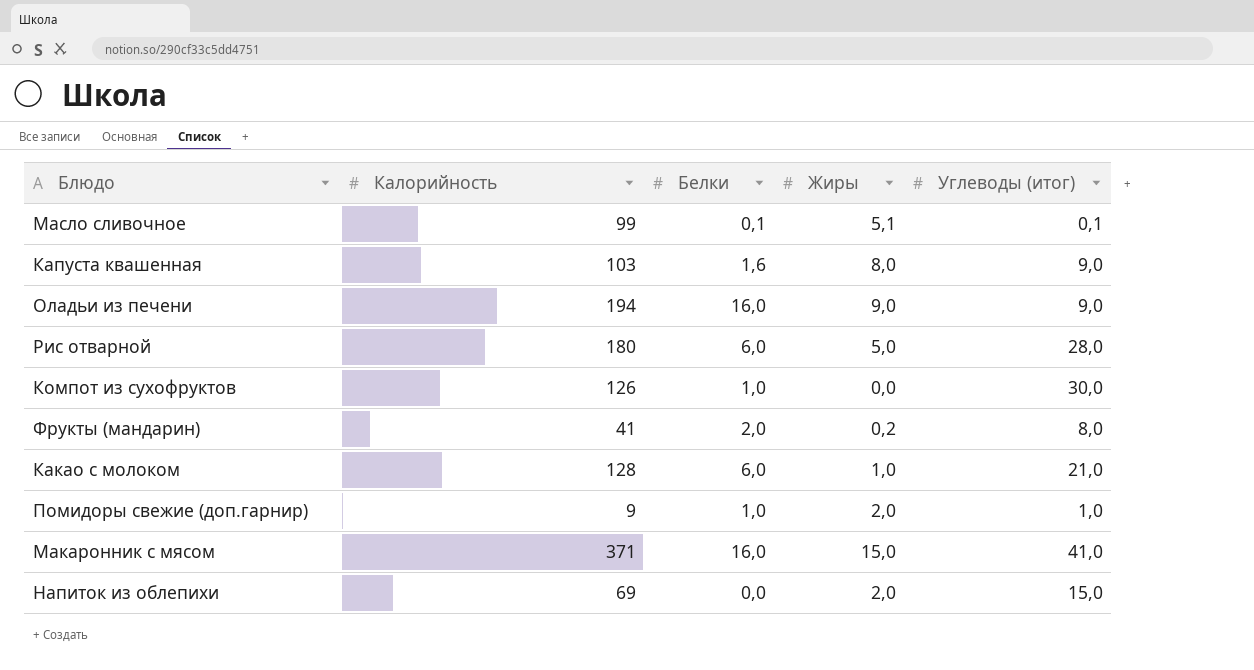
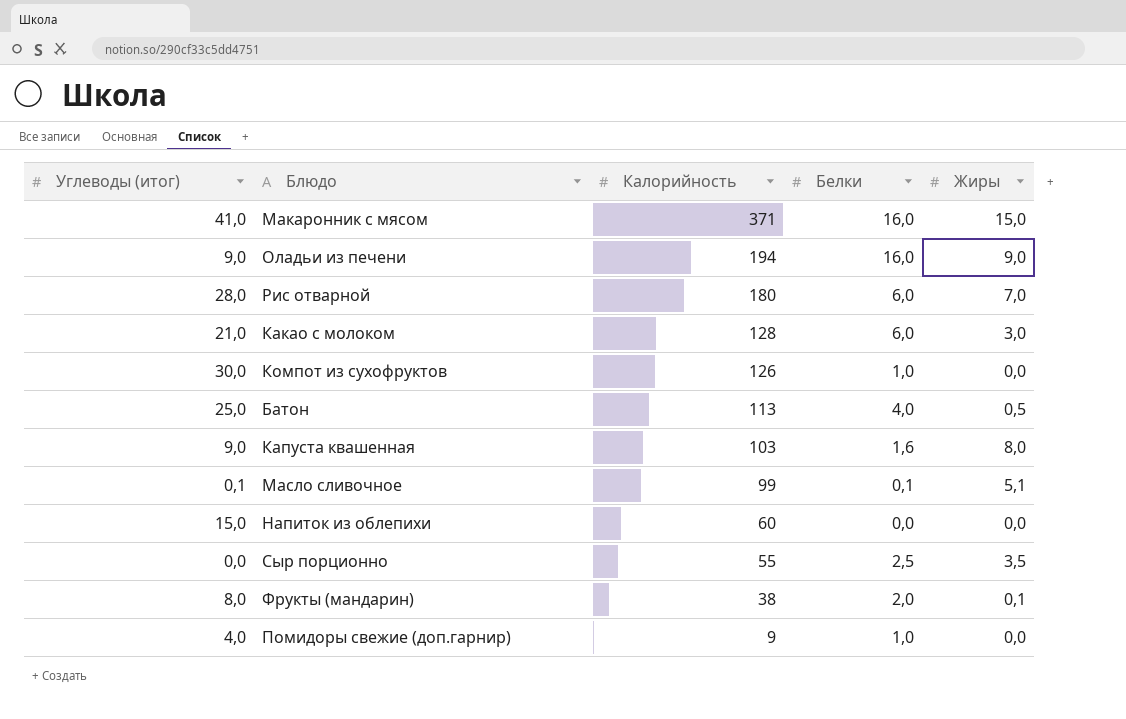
row order: none -> Калорийность descending
column Углеводы (итог) | position: 5 -> 1
Рис отварной | Жиры: 5,0 -> 7,0
Какао с молоком | Жиры: 1,0 -> 3,0
row Батон: none -> 25,0 | 113 | 4,0 | 0,5
Напиток из облепихи | Калорийность: 69 -> 60
Напиток из облепихи | Жиры: 2,0 -> 0,0
row Сыр порционно: none -> 0,0 | 55 | 2,5 | 3,5
Фрукты (мандарин) | Калорийность: 41 -> 38
Фрукты (мандарин) | Жиры: 0,2 -> 0,1
Помидоры свежие (доп.гарнир) | Углеводы (итог): 1,0 -> 4,0
Помидоры свежие (доп.гарнир) | Жиры: 2,0 -> 0,0

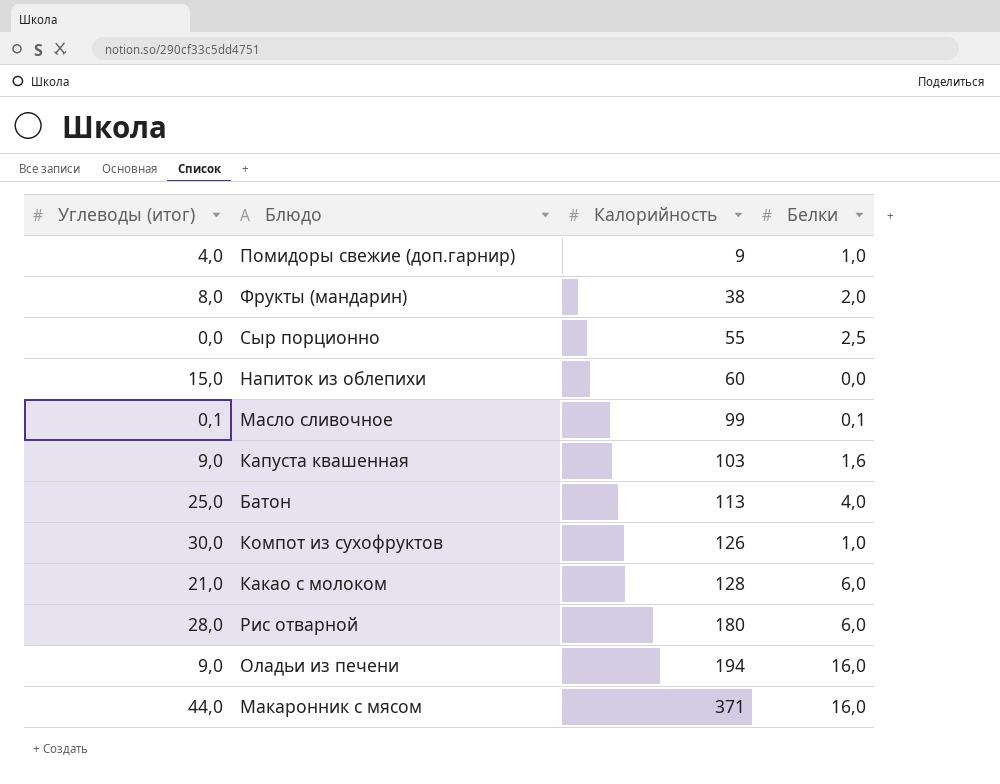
row order: Калорийность descending -> Калорийность ascending
column Жиры | position: 5 -> none
Макаронник с мясом | Углеводы (итог): 41,0 -> 44,0

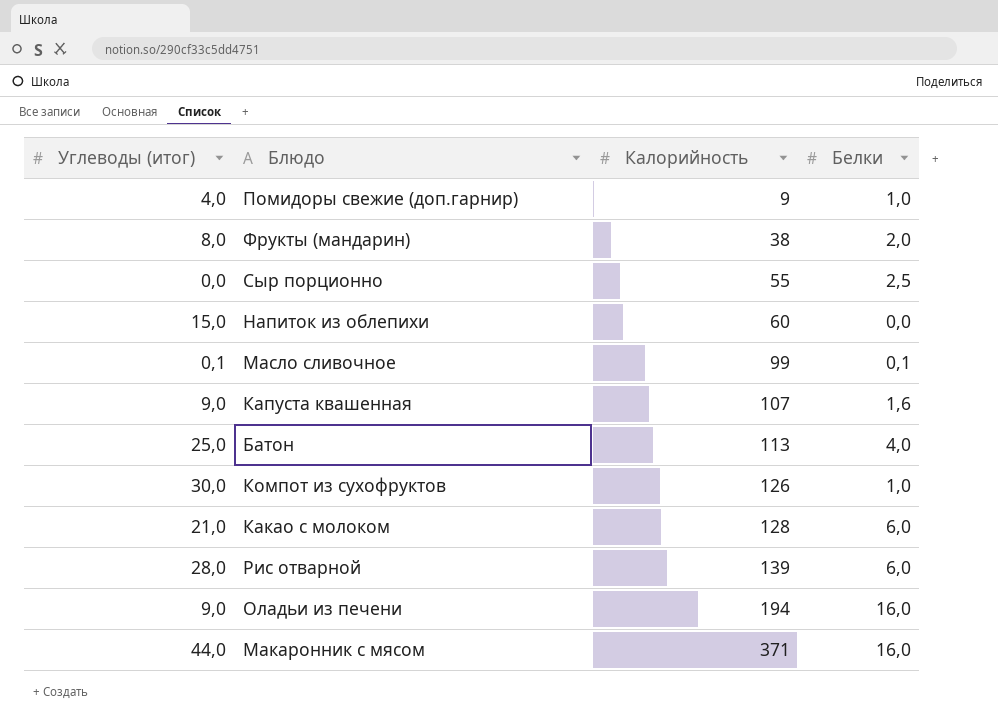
Капуста квашенная | Калорийность: 103 -> 107
Рис отварной | Калорийность: 180 -> 139

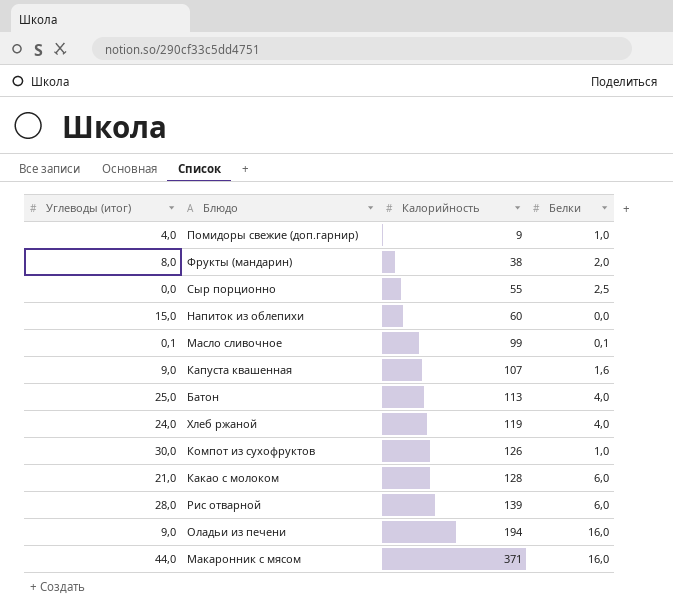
row Хлеб ржаной: none -> 24,0 | 119 | 4,0

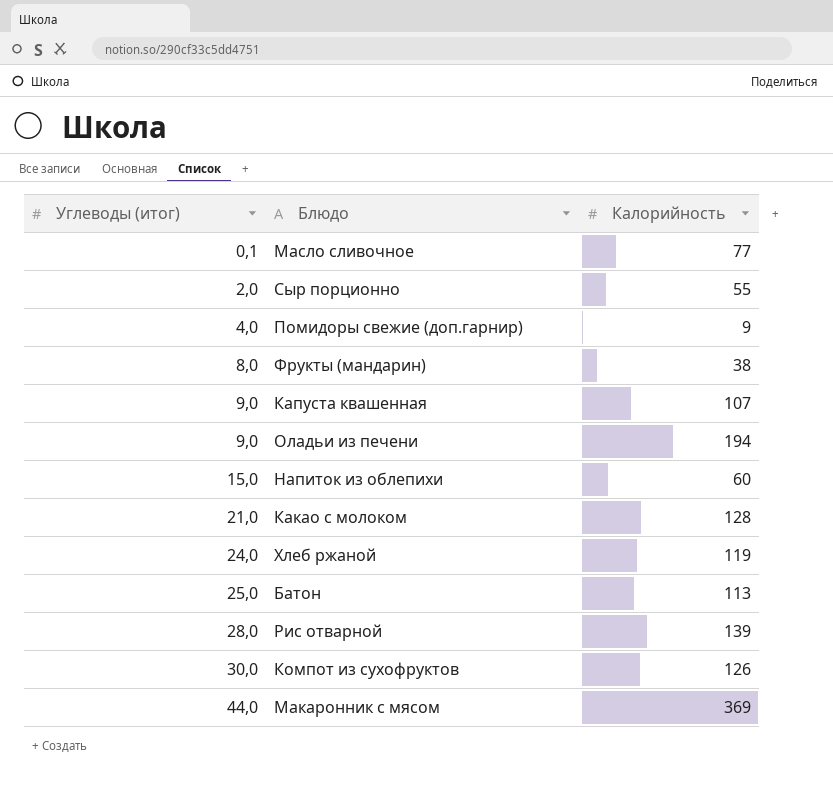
row order: Калорийность ascending -> Углеводы (итог) ascending
column Белки | position: 4 -> none
Масло сливочное | Калорийность: 99 -> 77
Сыр порционно | Углеводы (итог): 0,0 -> 2,0
Макаронник с мясом | Калорийность: 371 -> 369

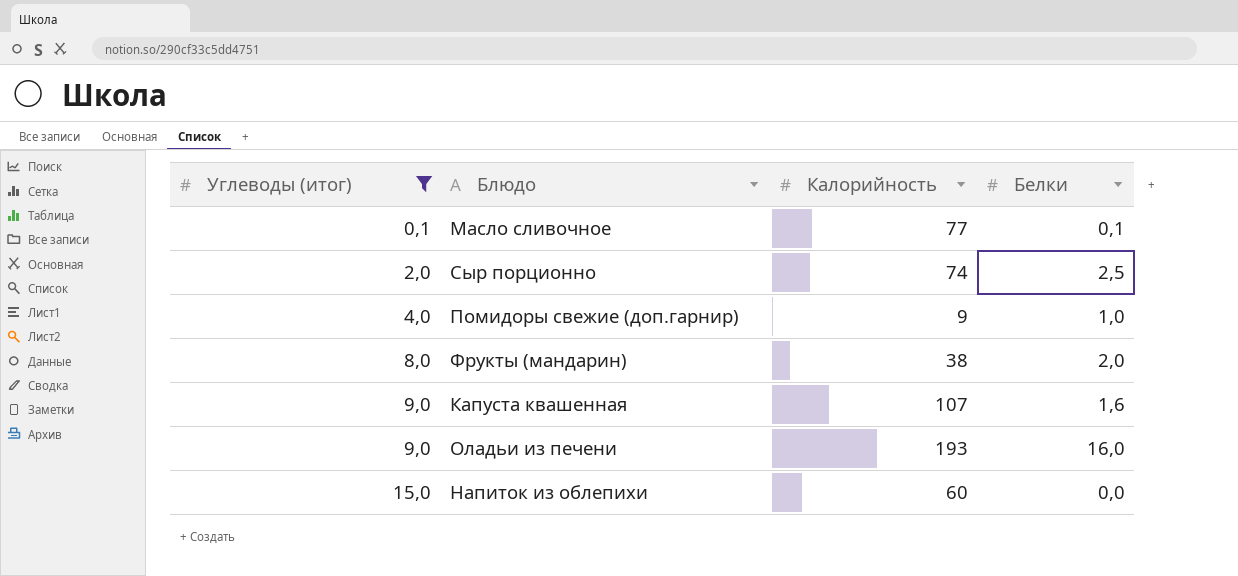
filter: none -> Углеводы (итог) <= 15,0
column Белки | position: none -> 4
Сыр порционно | Калорийность: 55 -> 74
Оладьи из печени | Калорийность: 194 -> 193

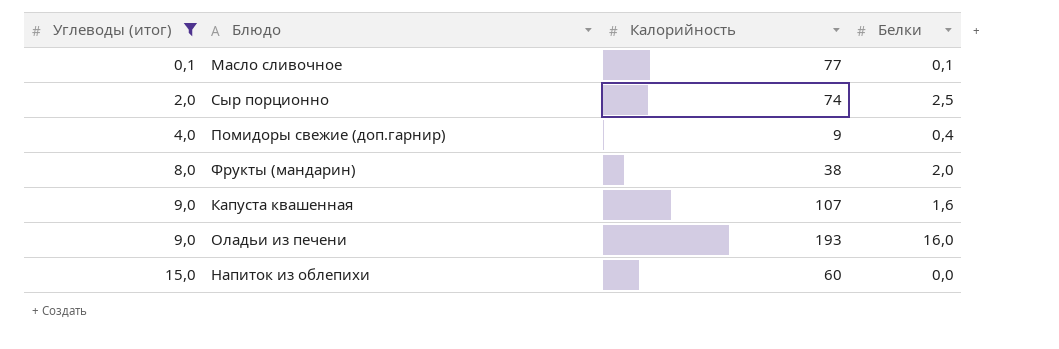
Помидоры свежие (доп.гарнир) | Белки: 1,0 -> 0,4

